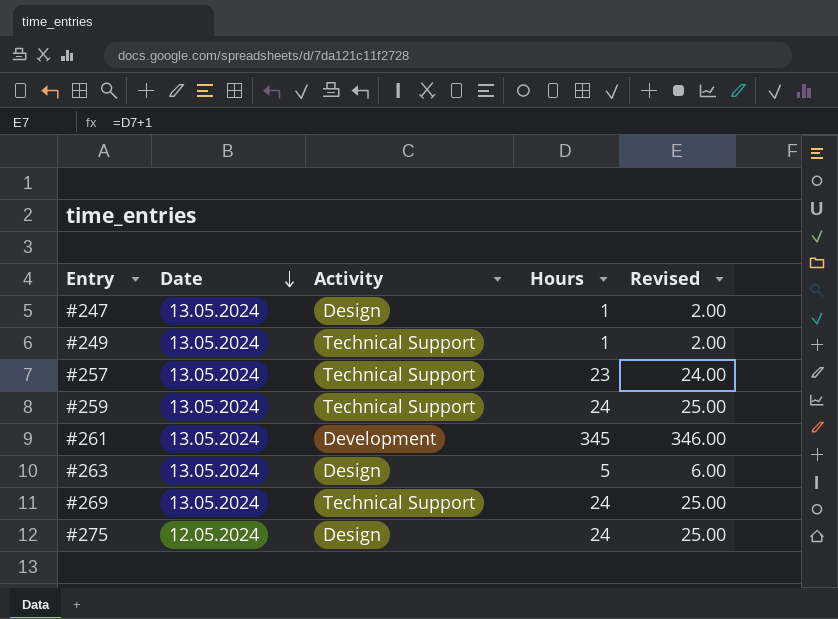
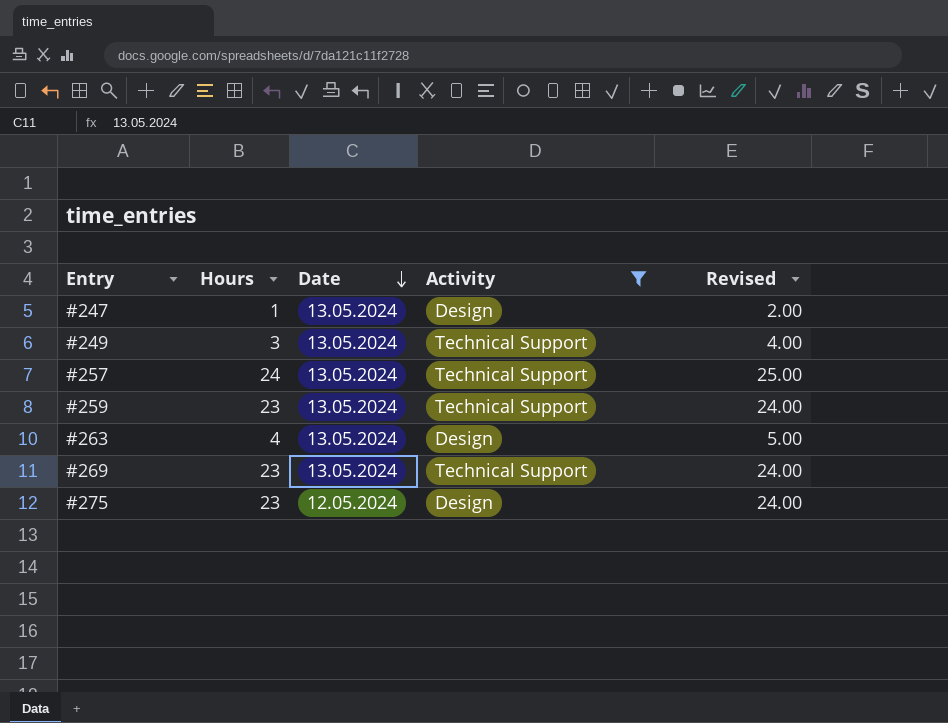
filter: none -> Activity != Development
column Hours | position: 4 -> 2
#249 | Hours: 1 -> 3
#249 | Revised: 2.00 -> 4.00
#257 | Hours: 23 -> 24
#257 | Revised: 24.00 -> 25.00
#259 | Hours: 24 -> 23
#259 | Revised: 25.00 -> 24.00
#263 | Hours: 5 -> 4
#263 | Revised: 6.00 -> 5.00
#269 | Hours: 24 -> 23
#269 | Revised: 25.00 -> 24.00
#275 | Hours: 24 -> 23
#275 | Revised: 25.00 -> 24.00

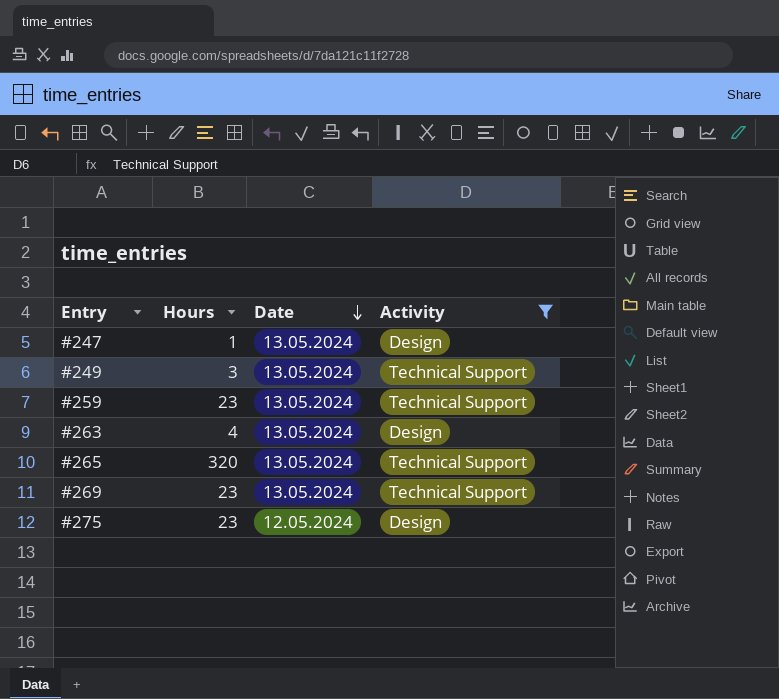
column Revised | formula: [Hours] + 1 -> none
row #257: 24 | 13.05.2024 | Technical Support | 25.00 -> none
row #265: none -> 320 | 13.05.2024 | Technical Support

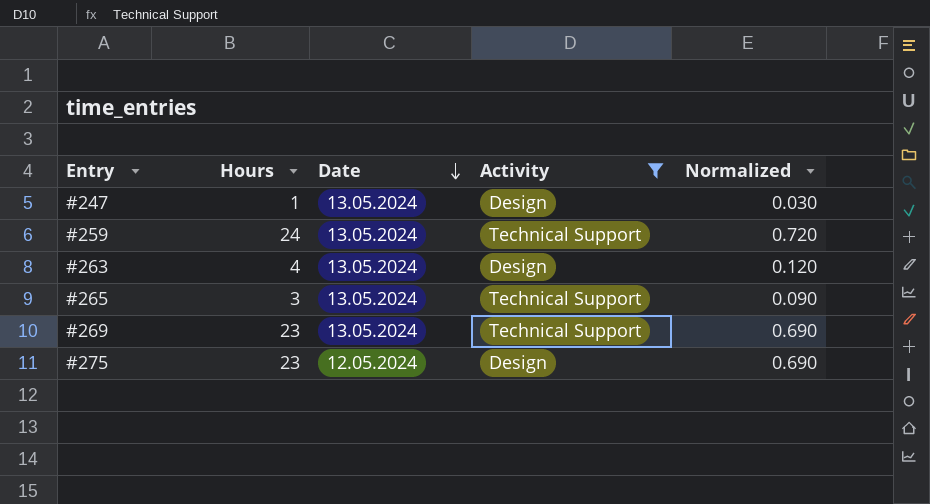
column Normalized | formula: none -> [Hours] * 0.03
row #249: 3 | 13.05.2024 | Technical Support -> none
#259 | Hours: 23 -> 24
#265 | Hours: 320 -> 3

